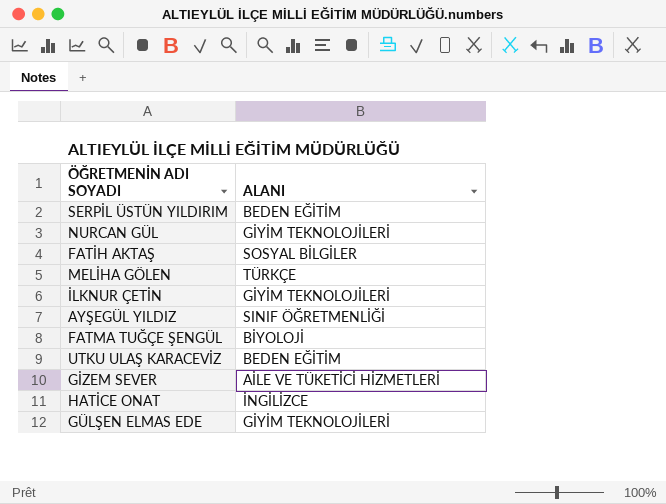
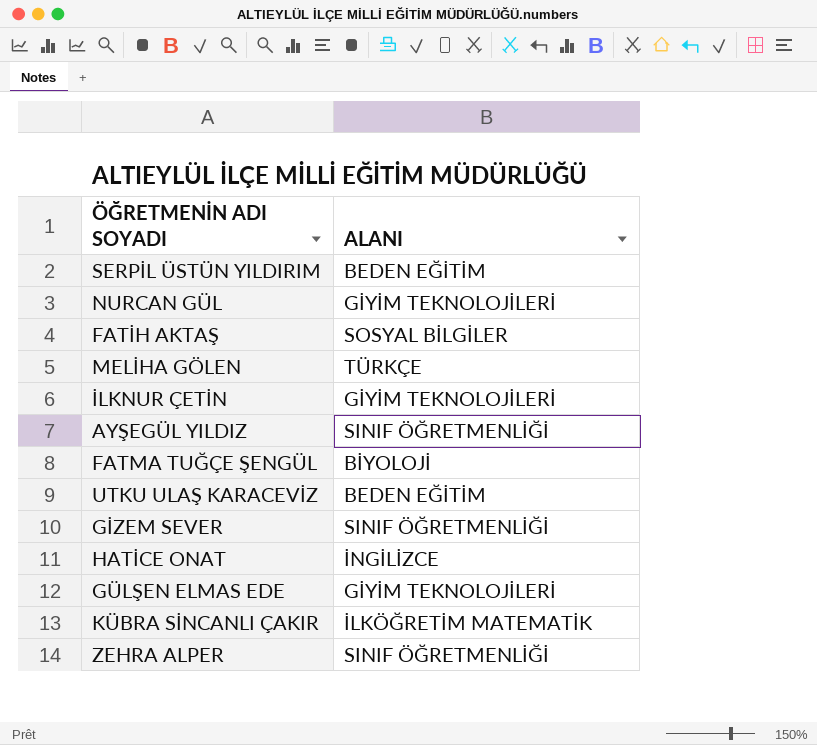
GİZEM SEVER | ALANI: AİLE VE TÜKETİCİ HİZMETLERİ -> SINIF ÖĞRETMENLİĞİ
row KÜBRA SİNCANLI ÇAKIR: none -> İLKÖĞRETİM MATEMATİK
row ZEHRA ALPER: none -> SINIF ÖĞRETMENLİĞİ

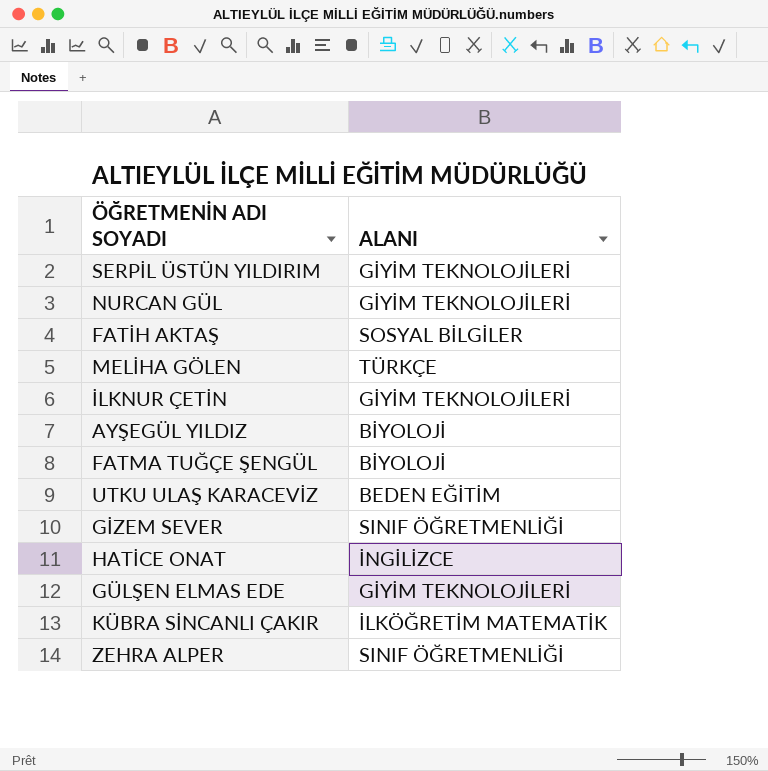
SERPİL ÜSTÜN YILDIRIM | ALANI: BEDEN EĞİTİM -> GİYİM TEKNOLOJİLERİ
AYŞEGÜL YILDIZ | ALANI: SINIF ÖĞRETMENLİĞİ -> BİYOLOJİ

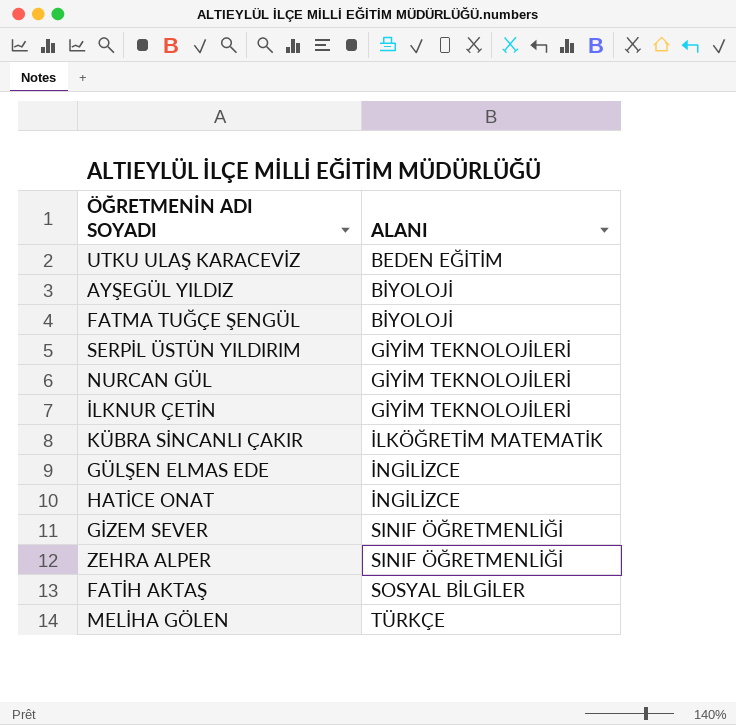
row order: none -> ALANI ascending
GÜLŞEN ELMAS EDE | ALANI: GİYİM TEKNOLOJİLERİ -> İNGİLİZCE

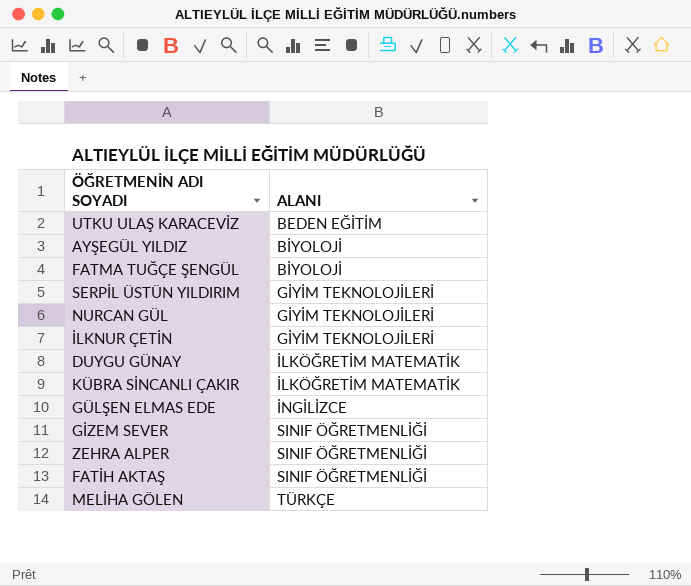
row HATİCE ONAT: İNGİLİZCE -> none
row DUYGU GÜNAY: none -> İLKÖĞRETİM MATEMATİK
FATİH AKTAŞ | ALANI: SOSYAL BİLGİLER -> SINIF ÖĞRETMENLİĞİ

